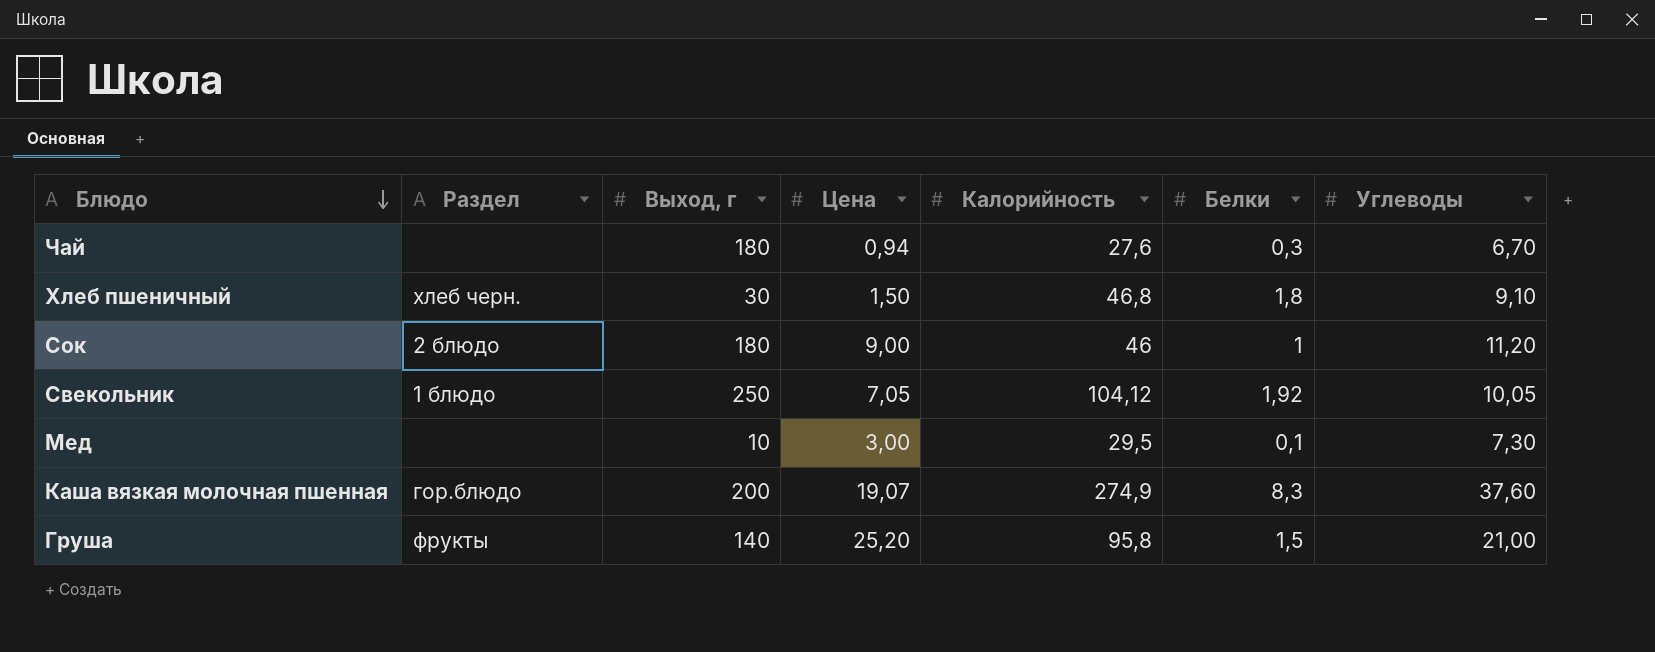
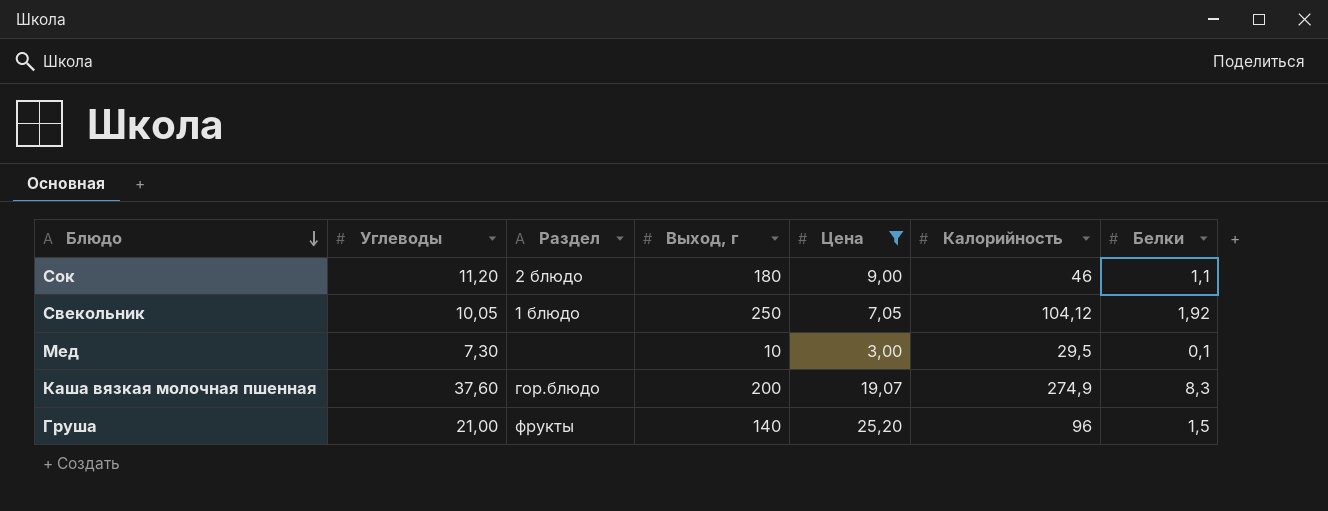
filter: none -> Цена >= 3,00
column Углеводы | position: 7 -> 2
Сок | Белки: 1 -> 1,1
Груша | Калорийность: 95,8 -> 96

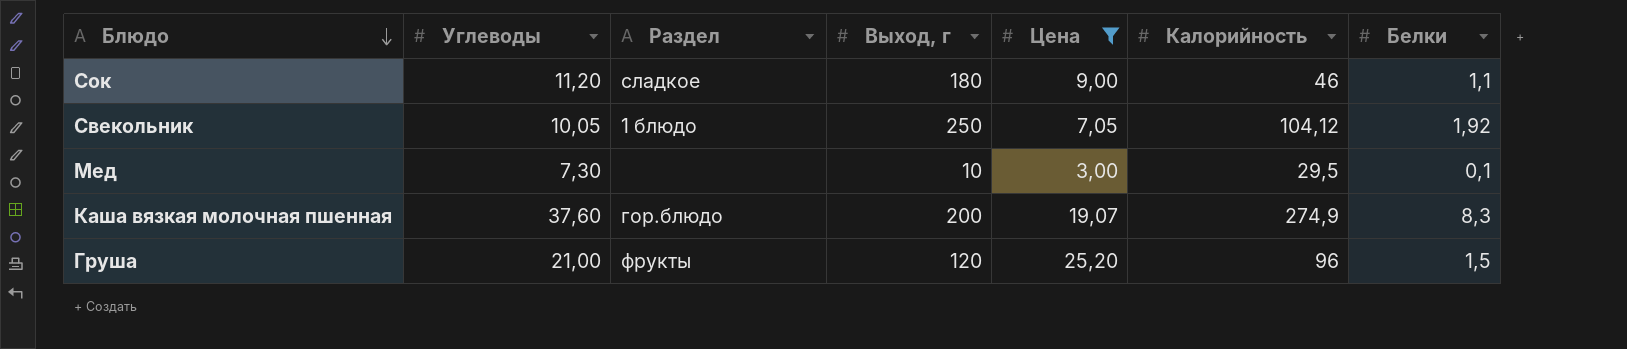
Сок | Раздел: 2 блюдо -> сладкое
Груша | Выход, г: 140 -> 120

